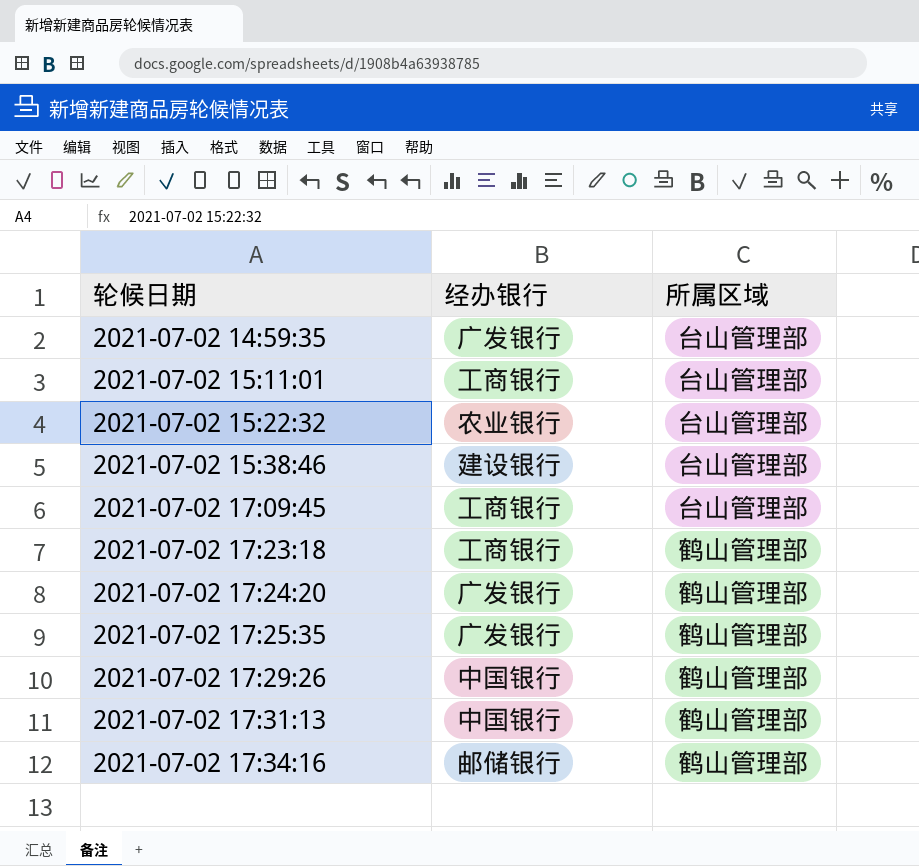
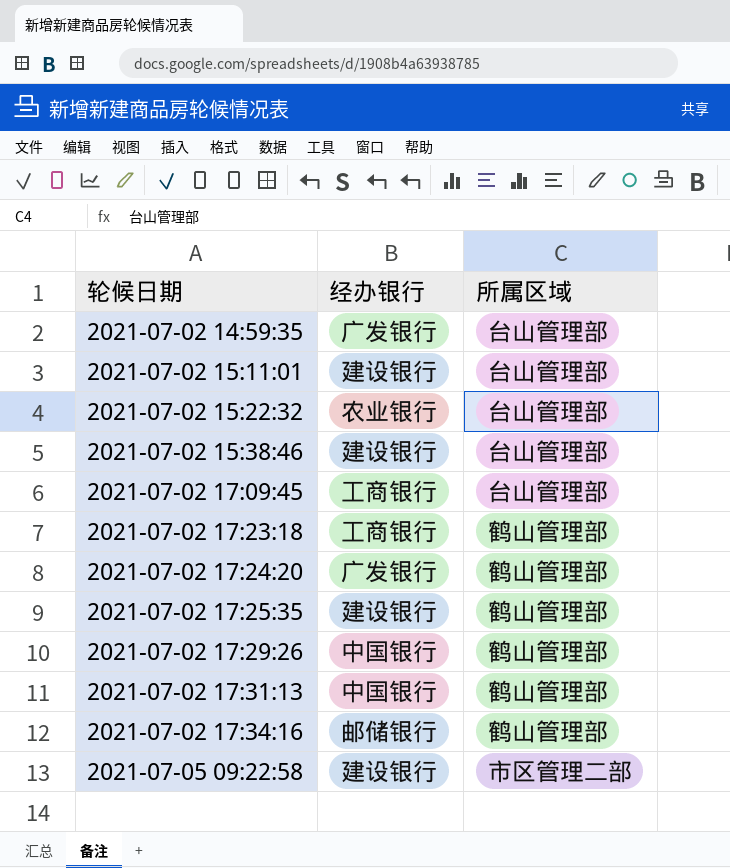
2021-07-02 15:11:01 | 经办银行: 工商银行 -> 建设银行
2021-07-02 17:25:35 | 经办银行: 广发银行 -> 建设银行
row 2021-07-05 09:22:58: none -> 建设银行 | 市区管理二部

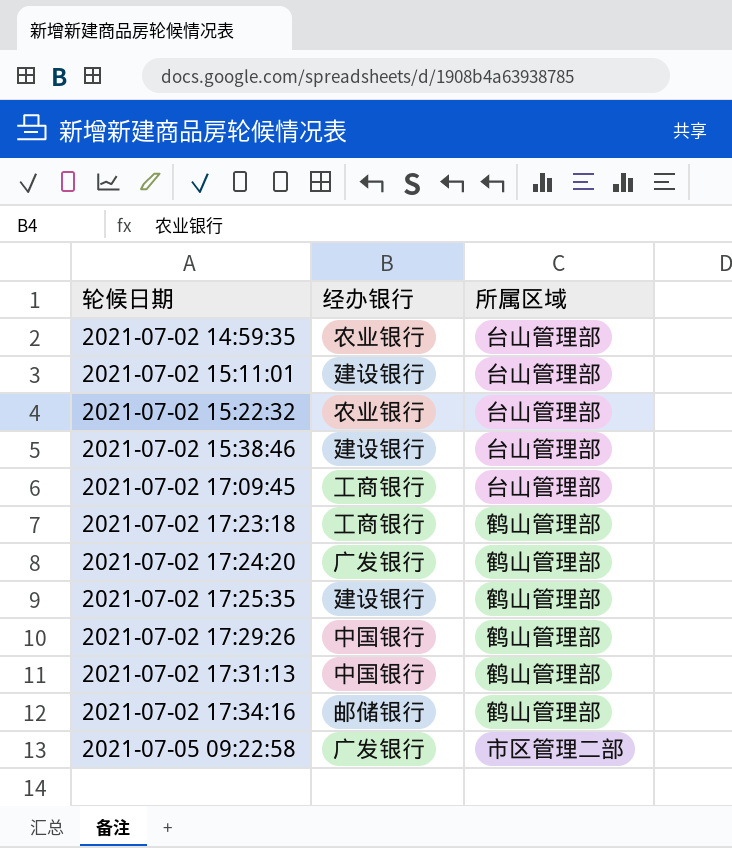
2021-07-02 14:59:35 | 经办银行: 广发银行 -> 农业银行
2021-07-05 09:22:58 | 经办银行: 建设银行 -> 广发银行

